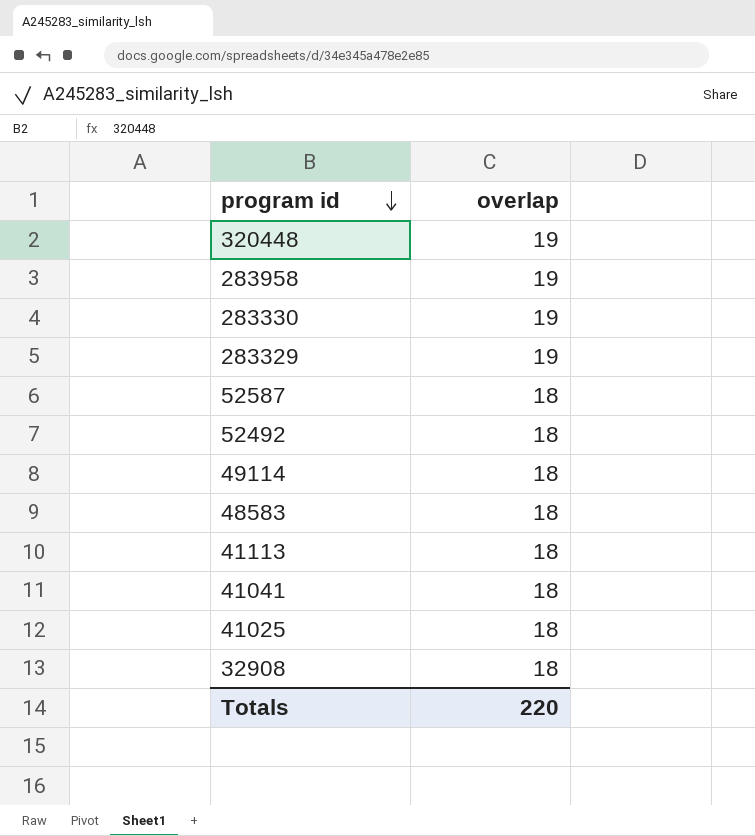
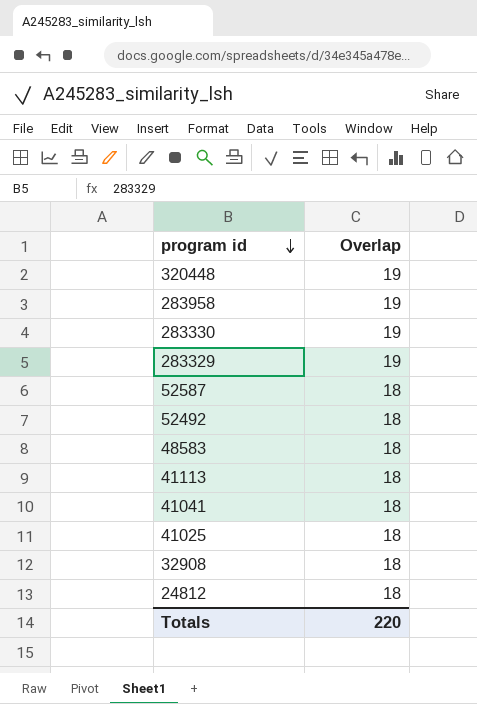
column name: overlap -> Overlap
row 49114: 18 -> none
row 24812: none -> 18

